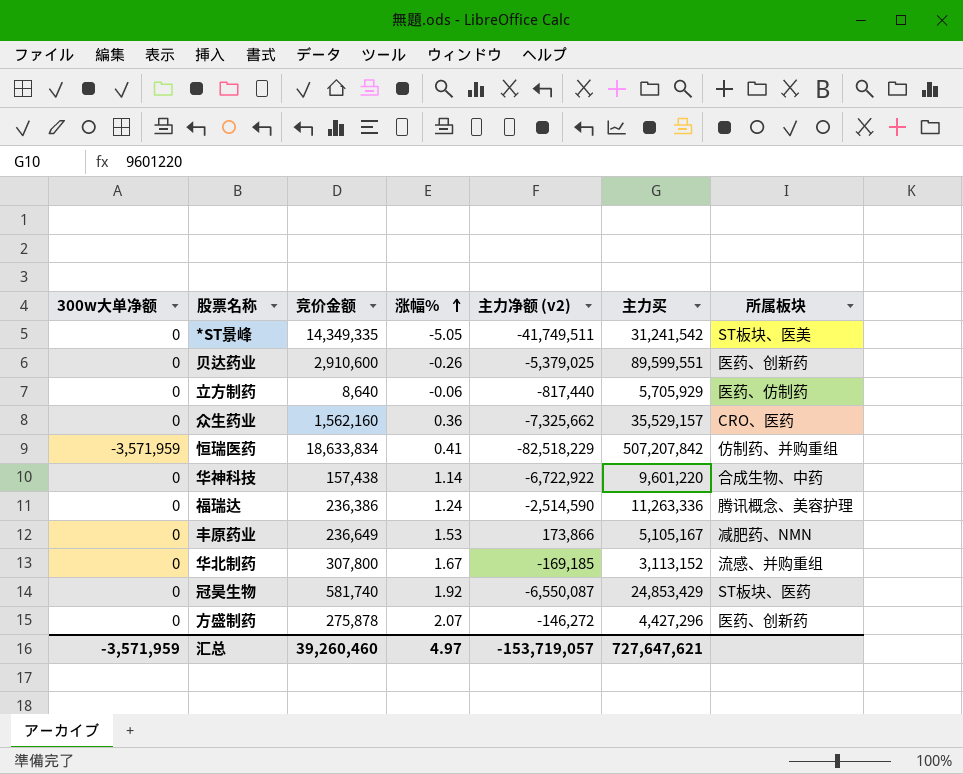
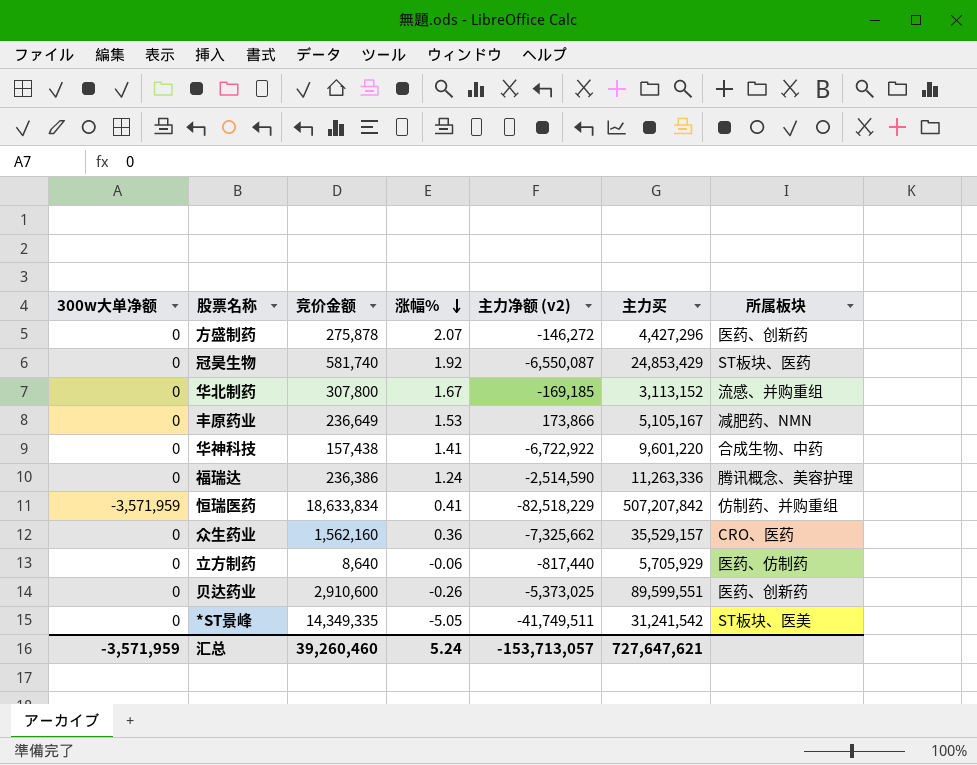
row order: 涨幅% ascending -> 涨幅% descending
华神科技 | 涨幅%: 1.14 -> 1.41
贝达药业 | 主力净额 (v2): -5,379,025 -> -5,373,025
汇总 | 涨幅%: 4.97 -> 5.24
汇总 | 主力净额 (v2): -153,719,057 -> -153,713,057

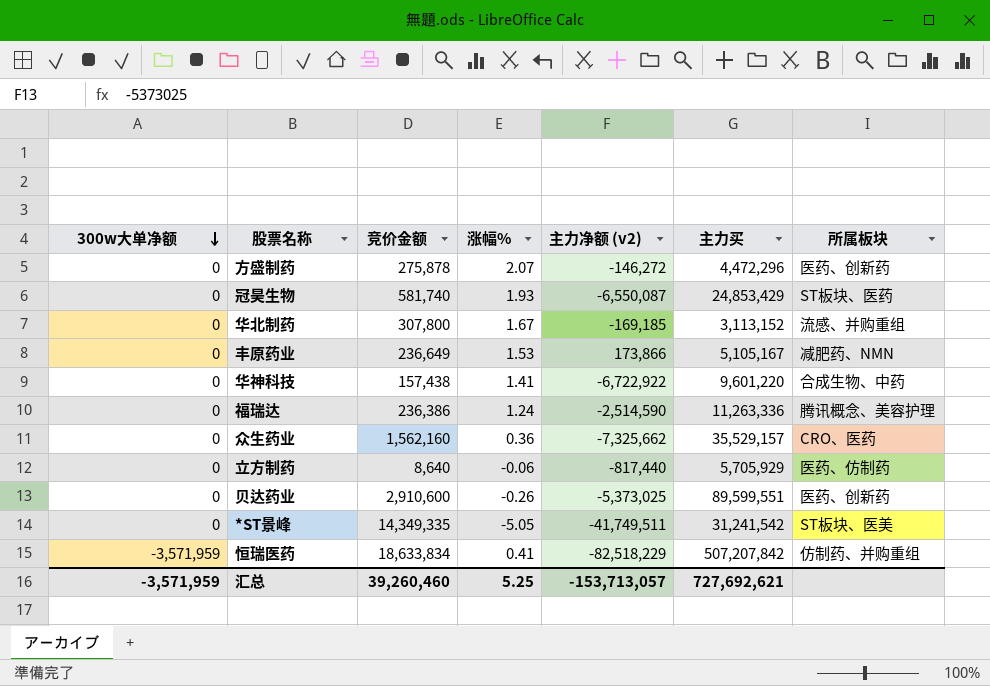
row order: 涨幅% descending -> 300w大单净额 descending
方盛制药 | 主力买: 4,427,296 -> 4,472,296
冠昊生物 | 涨幅%: 1.92 -> 1.93
汇总 | 涨幅%: 5.24 -> 5.25
汇总 | 主力买: 727,647,621 -> 727,692,621

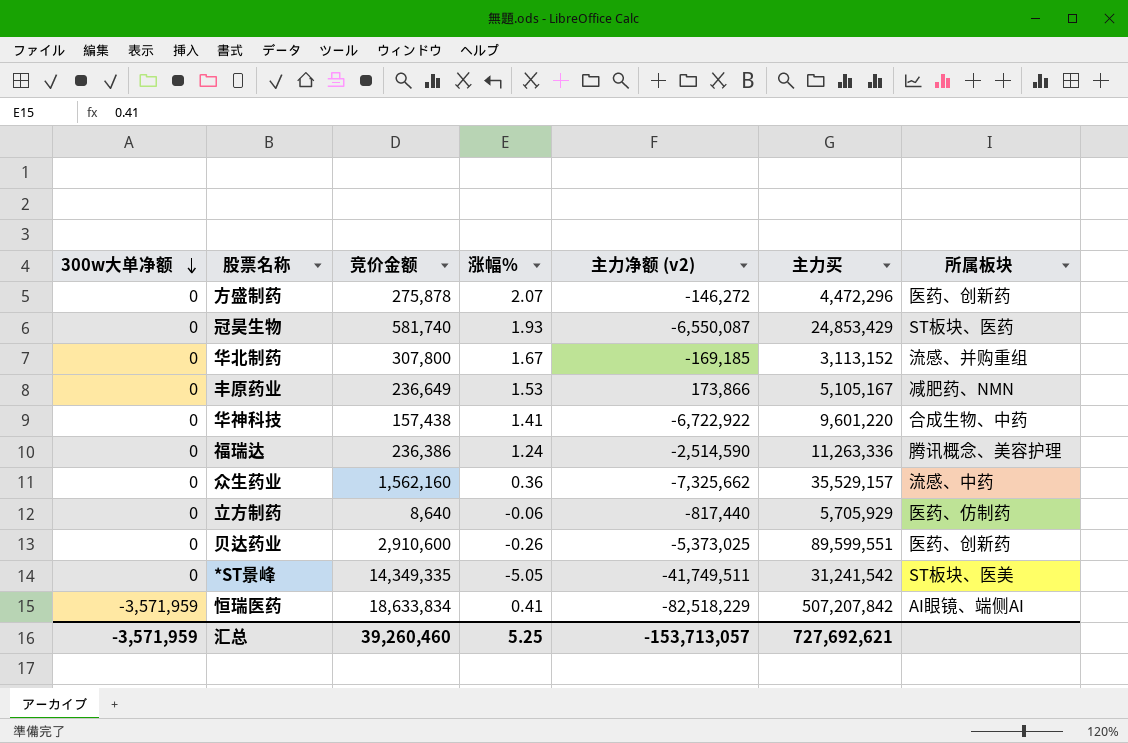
众生药业 | 所属板块: CRO、医药 -> 流感、中药
恒瑞医药 | 所属板块: 仿制药、并购重组 -> AI眼镜、端侧AI

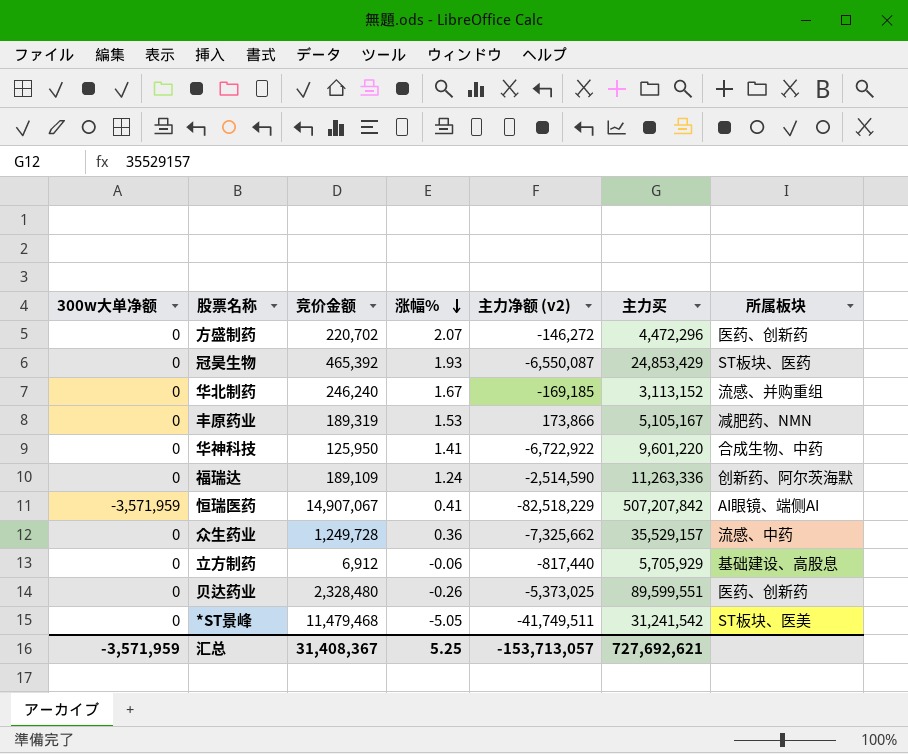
row order: 300w大单净额 descending -> 涨幅% descending
方盛制药 | 竞价金额: 275,878 -> 220,702
冠昊生物 | 竞价金额: 581,740 -> 465,392
华北制药 | 竞价金额: 307,800 -> 246,240
丰原药业 | 竞价金额: 236,649 -> 189,319
华神科技 | 竞价金额: 157,438 -> 125,950
福瑞达 | 竞价金额: 236,386 -> 189,109
福瑞达 | 所属板块: 腾讯概念、美容护理 -> 创新药、阿尔茨海默
恒瑞医药 | 竞价金额: 18,633,834 -> 14,907,067
众生药业 | 竞价金额: 1,562,160 -> 1,249,728
立方制药 | 竞价金额: 8,640 -> 6,912
立方制药 | 所属板块: 医药、仿制药 -> 基础建设、高股息
贝达药业 | 竞价金额: 2,910,600 -> 2,328,480
*ST景峰 | 竞价金额: 14,349,335 -> 11,479,468
汇总 | 竞价金额: 39,260,460 -> 31,408,367

